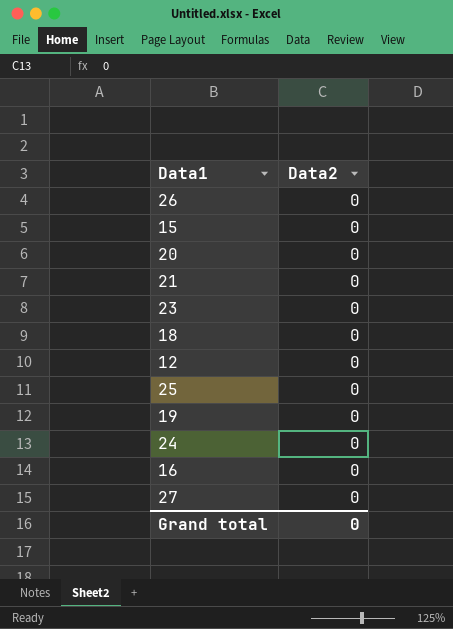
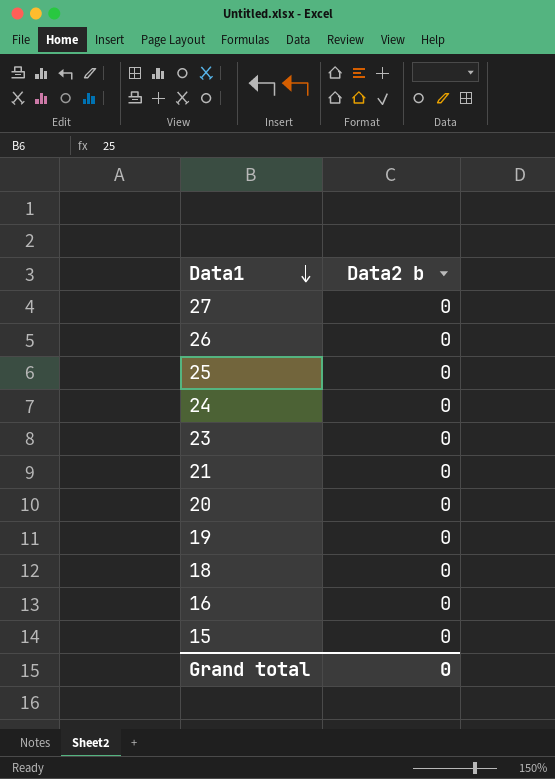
row order: none -> Data1 descending
column name: Data2 -> Data2 b
row 12: 0 -> none

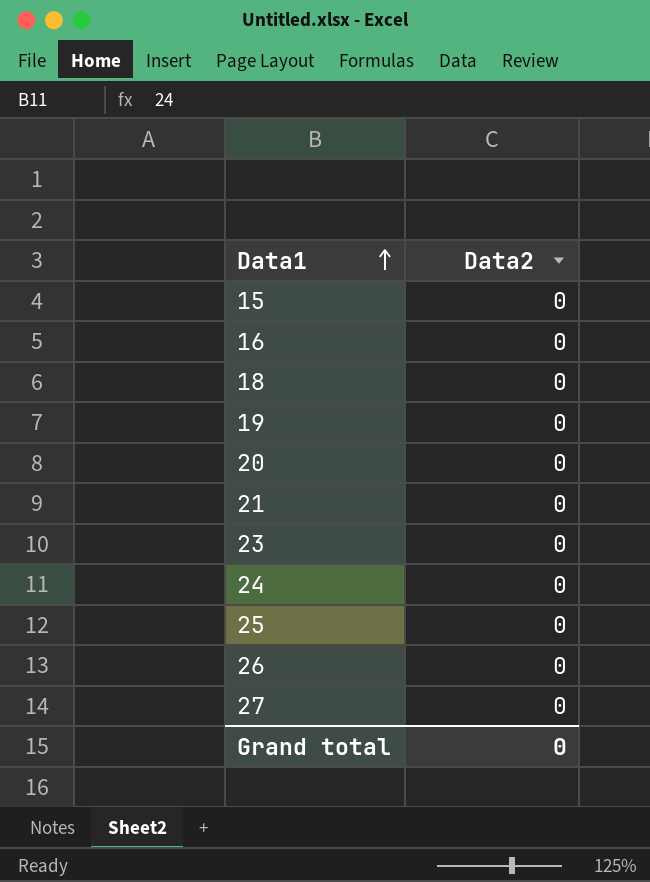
row order: Data1 descending -> Data1 ascending
column name: Data2 b -> Data2

